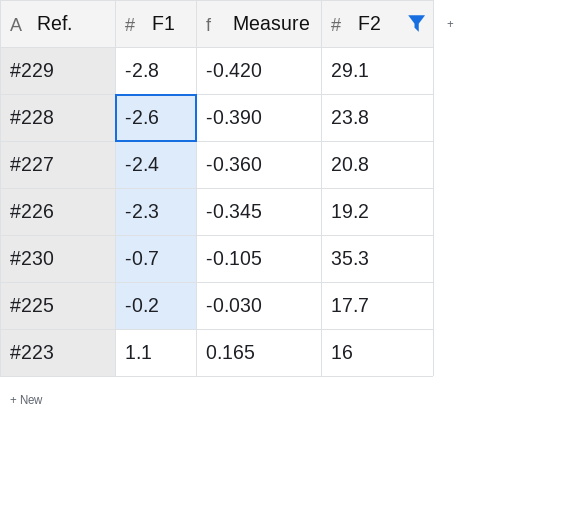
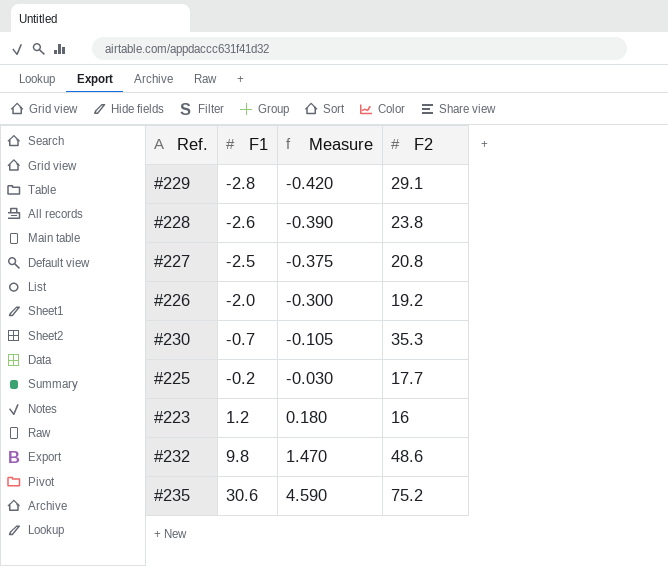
filter: F2 <= 35.3 -> none
#227 | F1: -2.4 -> -2.5
#227 | Measure: -0.360 -> -0.375
#226 | F1: -2.3 -> -2.0
#226 | Measure: -0.345 -> -0.300
#223 | F1: 1.1 -> 1.2
#223 | Measure: 0.165 -> 0.180

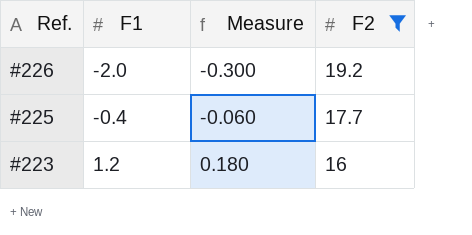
filter: none -> F2 <= 19.2
#225 | F1: -0.2 -> -0.4
#225 | Measure: -0.030 -> -0.060

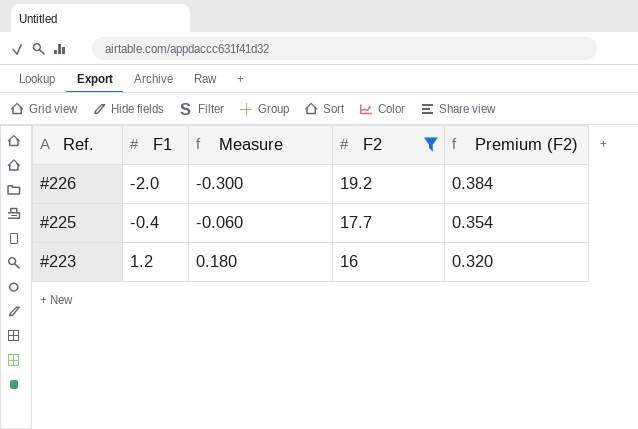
column Premium (F2) | formula: none -> [F2] * 0.02

